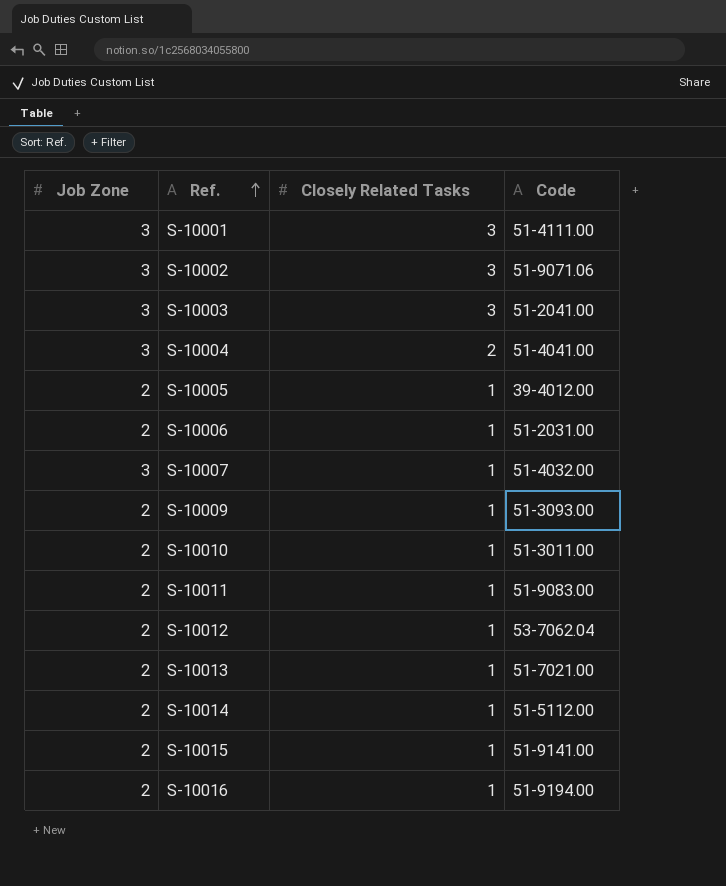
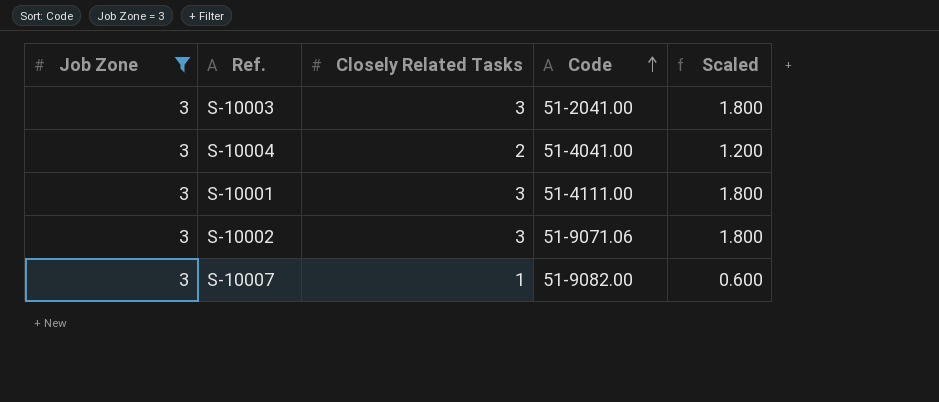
filter: none -> Job Zone = 3
row order: Ref. ascending -> Code ascending
column Scaled | formula: none -> [Closely Related Tasks] * 0.6
S-10007 | Code: 51-4032.00 -> 51-9082.00

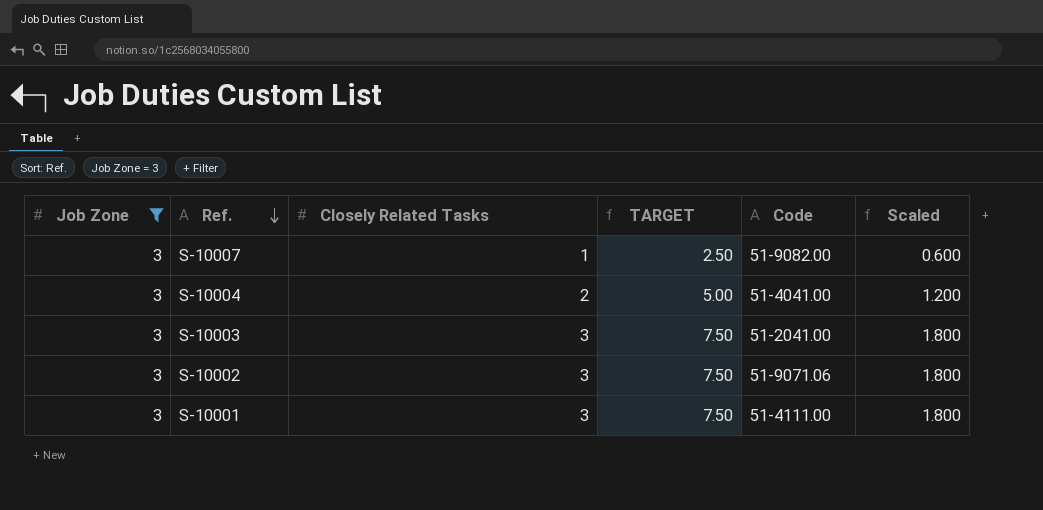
row order: Code ascending -> Ref. descending
column TARGET | formula: none -> [Closely Related Tasks] * 2.5

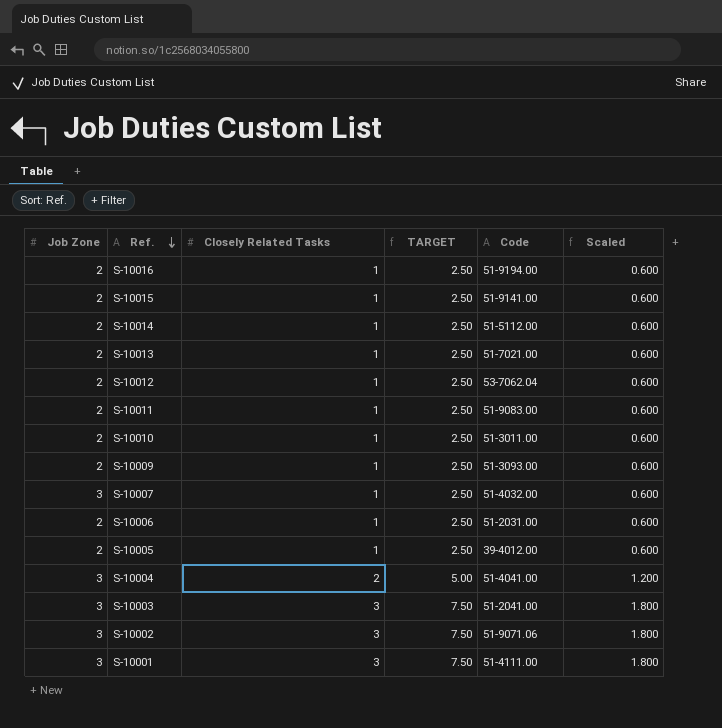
filter: Job Zone = 3 -> none
S-10007 | Code: 51-9082.00 -> 51-4032.00

